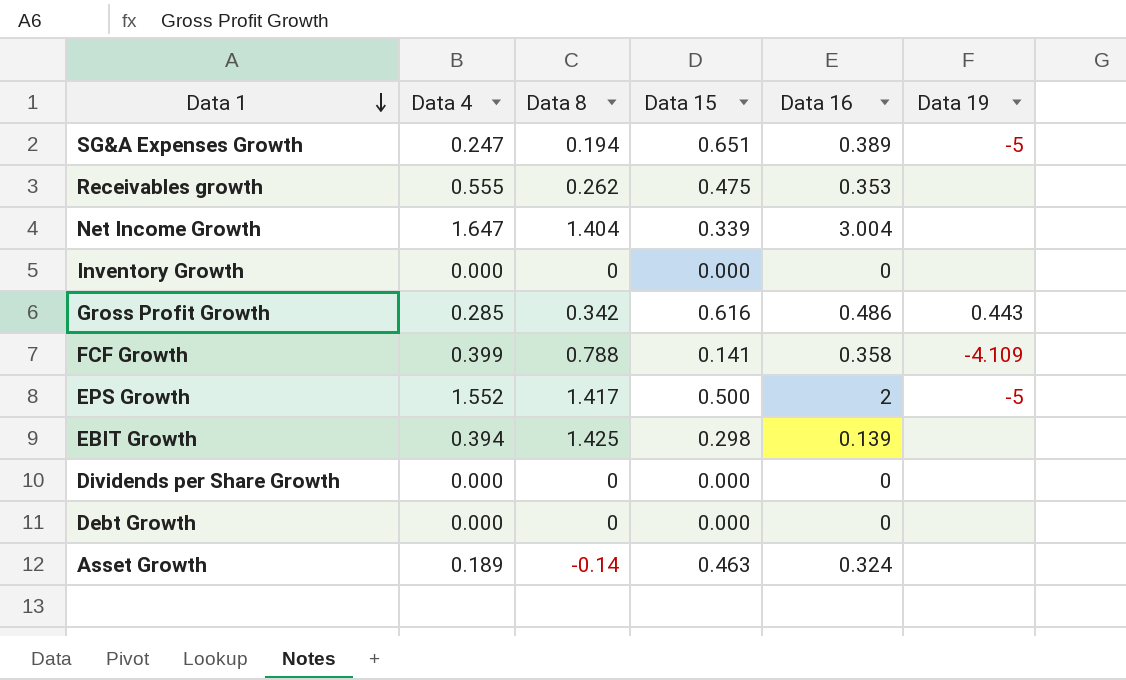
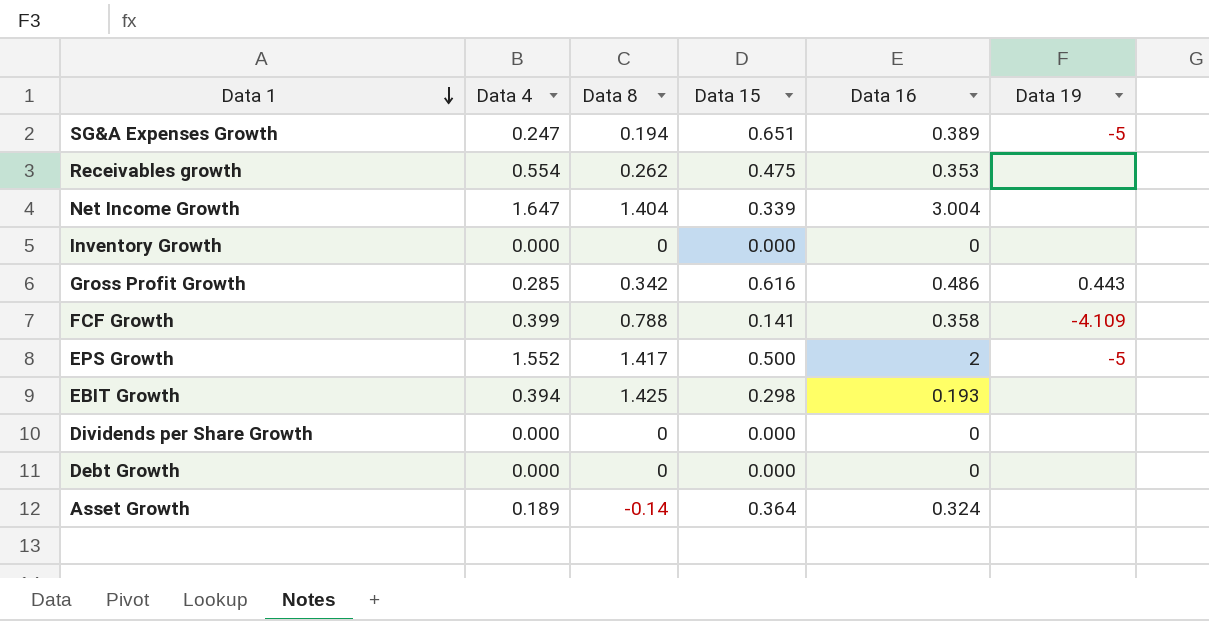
Receivables growth | Data 4: 0.555 -> 0.554
EBIT Growth | Data 16: 0.139 -> 0.193
Asset Growth | Data 15: 0.463 -> 0.364

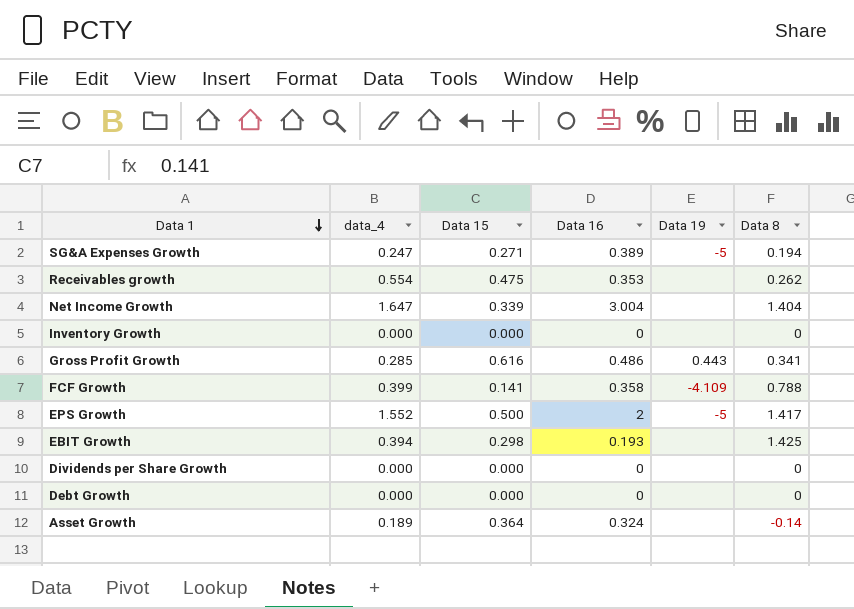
column name: Data 4 -> data_4
column Data 8 | position: 3 -> 6
SG&A Expenses Growth | Data 15: 0.651 -> 0.271
Gross Profit Growth | Data 8: 0.342 -> 0.341

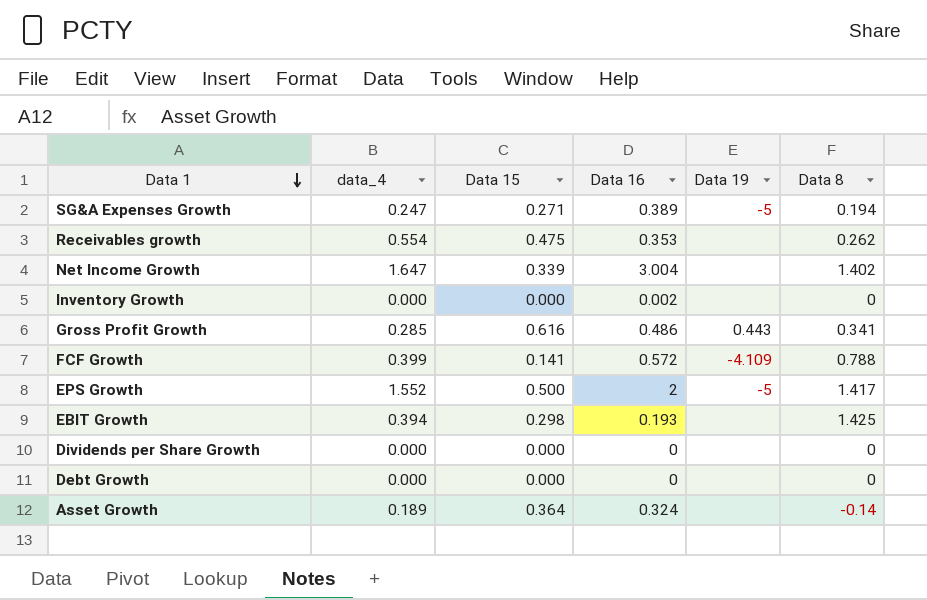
Net Income Growth | Data 8: 1.404 -> 1.402
Inventory Growth | Data 16: 0 -> 0.002
FCF Growth | Data 16: 0.358 -> 0.572

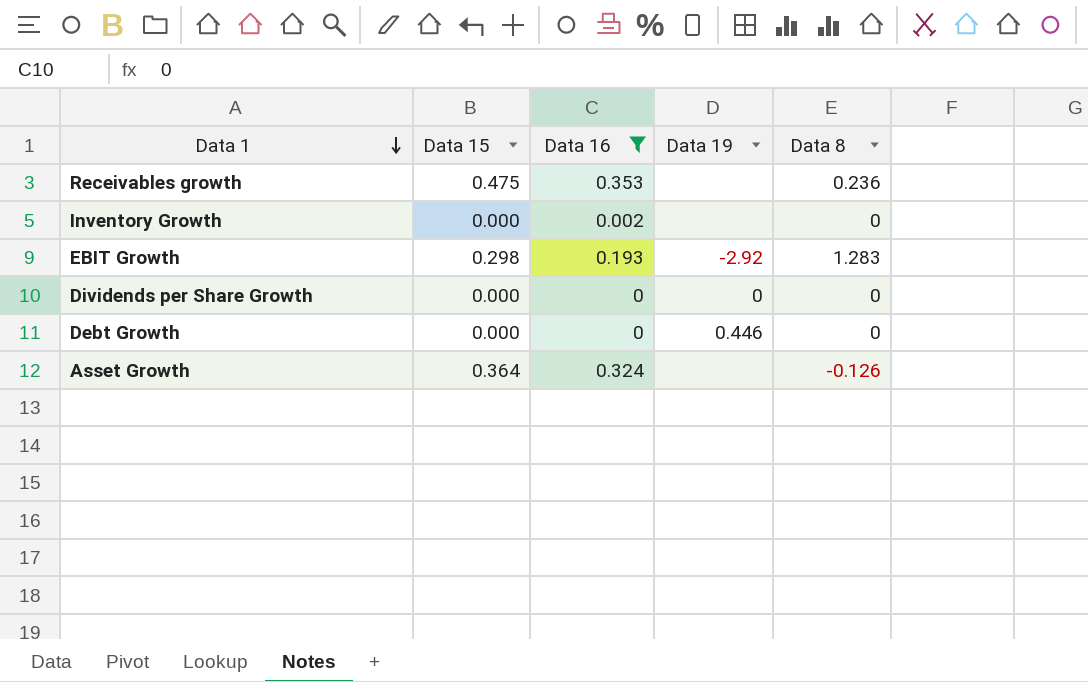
filter: none -> Data 16 <= 0.353
column data_4 | position: 2 -> none
Receivables growth | Data 8: 0.262 -> 0.236
EBIT Growth | Data 19: none -> -2.92
EBIT Growth | Data 8: 1.425 -> 1.283
Dividends per Share Growth | Data 19: none -> 0
Debt Growth | Data 19: none -> 0.446
Asset Growth | Data 8: -0.14 -> -0.126

